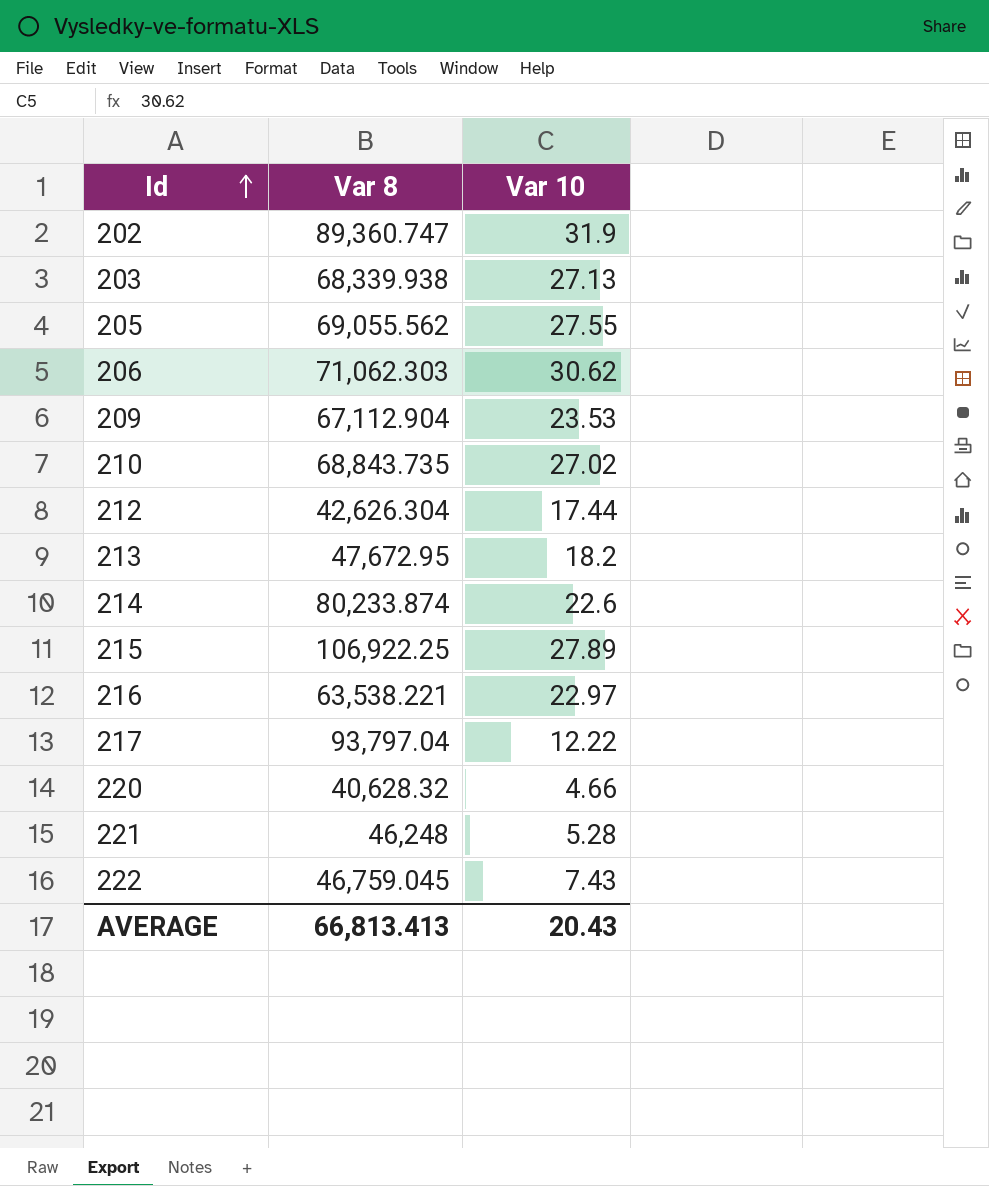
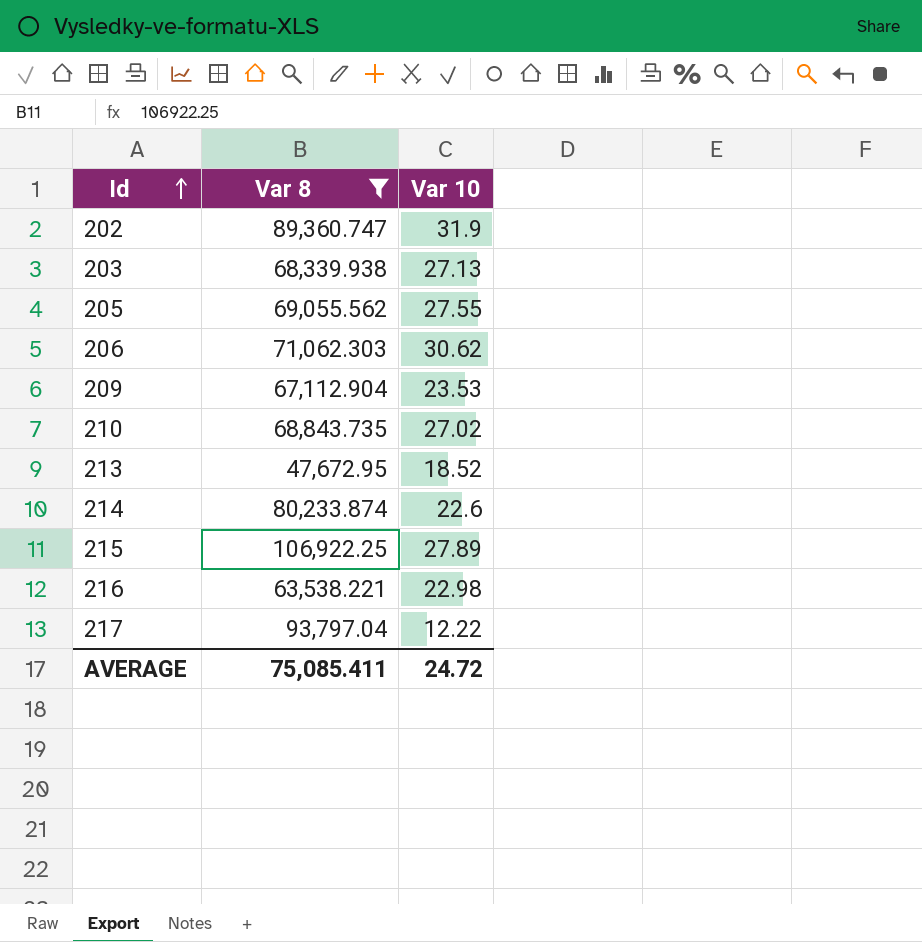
filter: none -> Var 8 >= 47,672.95
213 | Var 10: 18.2 -> 18.52
216 | Var 10: 22.97 -> 22.98
AVERAGE | Var 8: 66,813.413 -> 75,085.411
AVERAGE | Var 10: 20.43 -> 24.72

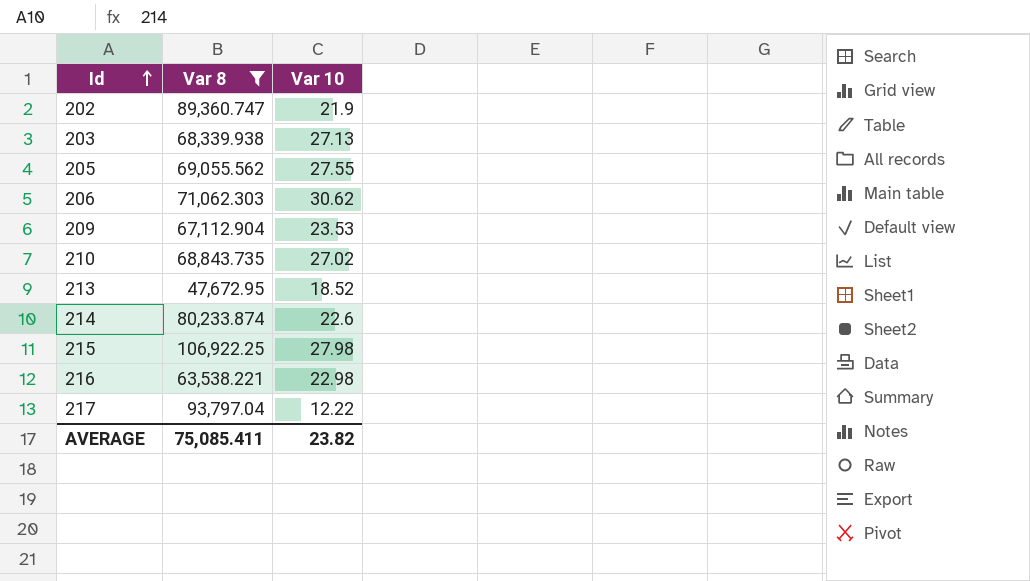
202 | Var 10: 31.9 -> 21.9
215 | Var 10: 27.89 -> 27.98
AVERAGE | Var 10: 24.72 -> 23.82

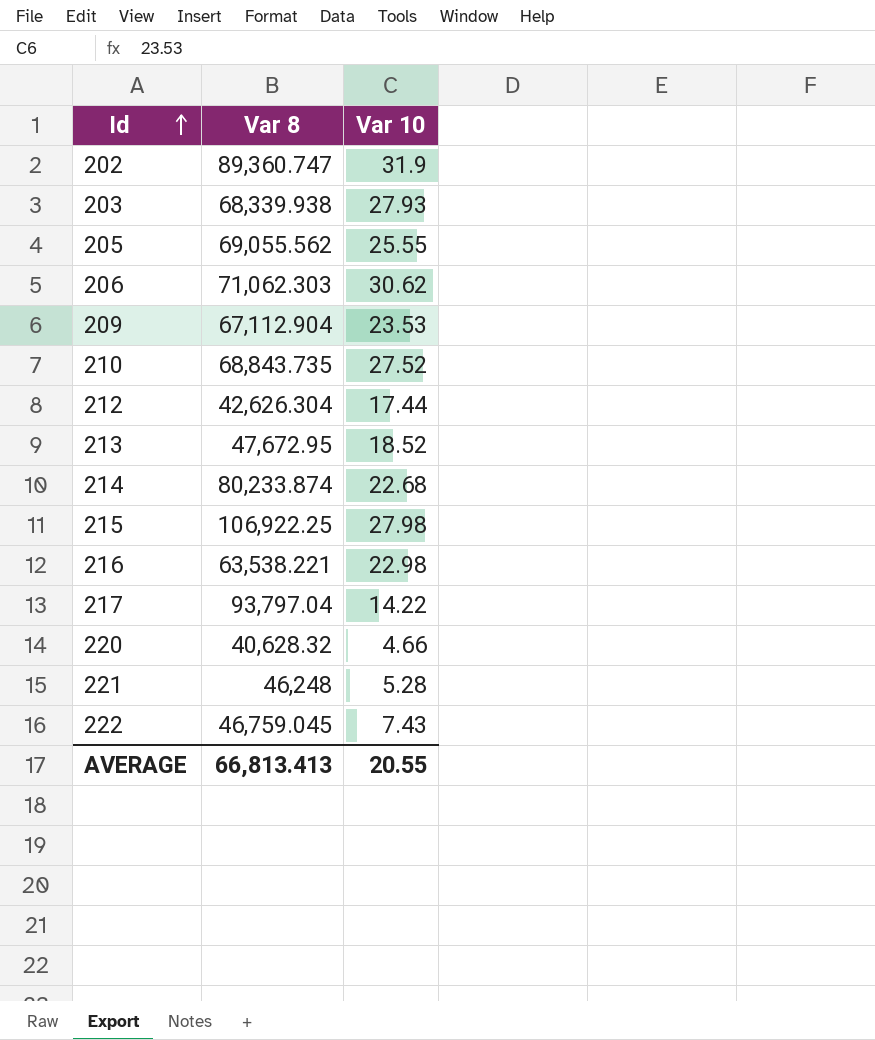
filter: Var 8 >= 47,672.95 -> none
202 | Var 10: 21.9 -> 31.9
203 | Var 10: 27.13 -> 27.93
205 | Var 10: 27.55 -> 25.55
210 | Var 10: 27.02 -> 27.52
214 | Var 10: 22.6 -> 22.68
217 | Var 10: 12.22 -> 14.22
AVERAGE | Var 8: 75,085.411 -> 66,813.413
AVERAGE | Var 10: 23.82 -> 20.55

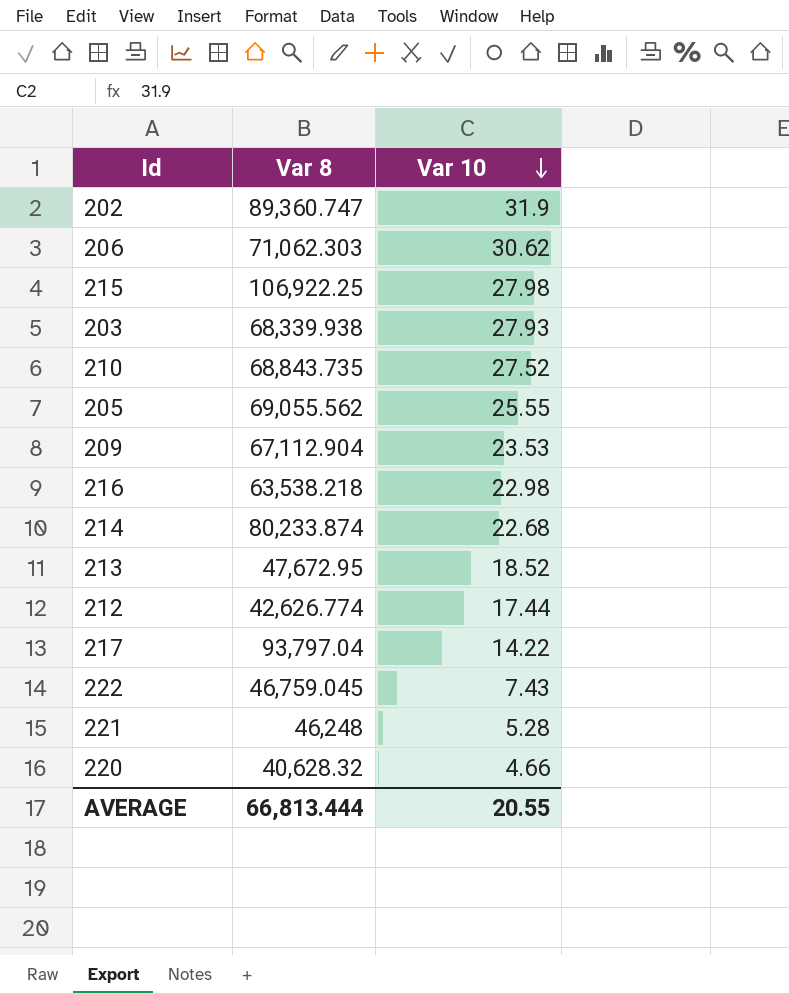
row order: Id ascending -> Var 10 descending
216 | Var 8: 63,538.221 -> 63,538.218
212 | Var 8: 42,626.304 -> 42,626.774
AVERAGE | Var 8: 66,813.413 -> 66,813.444

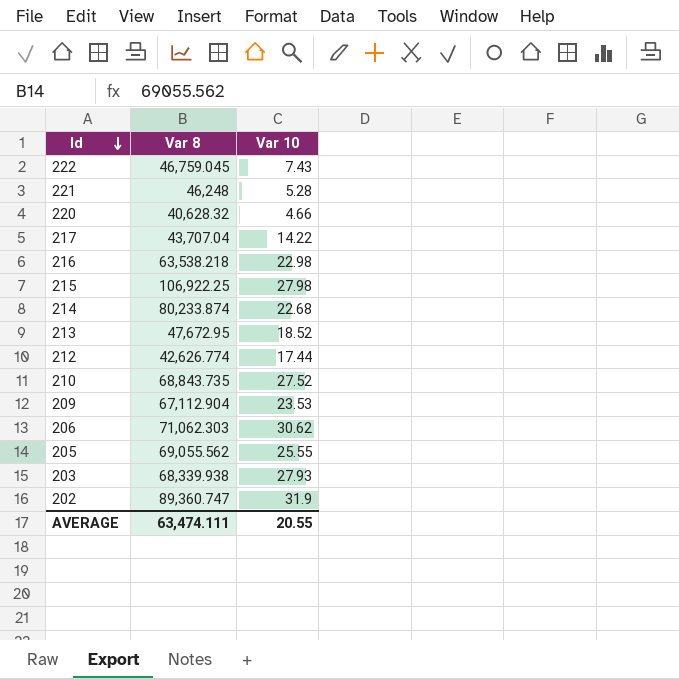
row order: Var 10 descending -> Id descending
217 | Var 8: 93,797.04 -> 43,707.04
AVERAGE | Var 8: 66,813.444 -> 63,474.111

